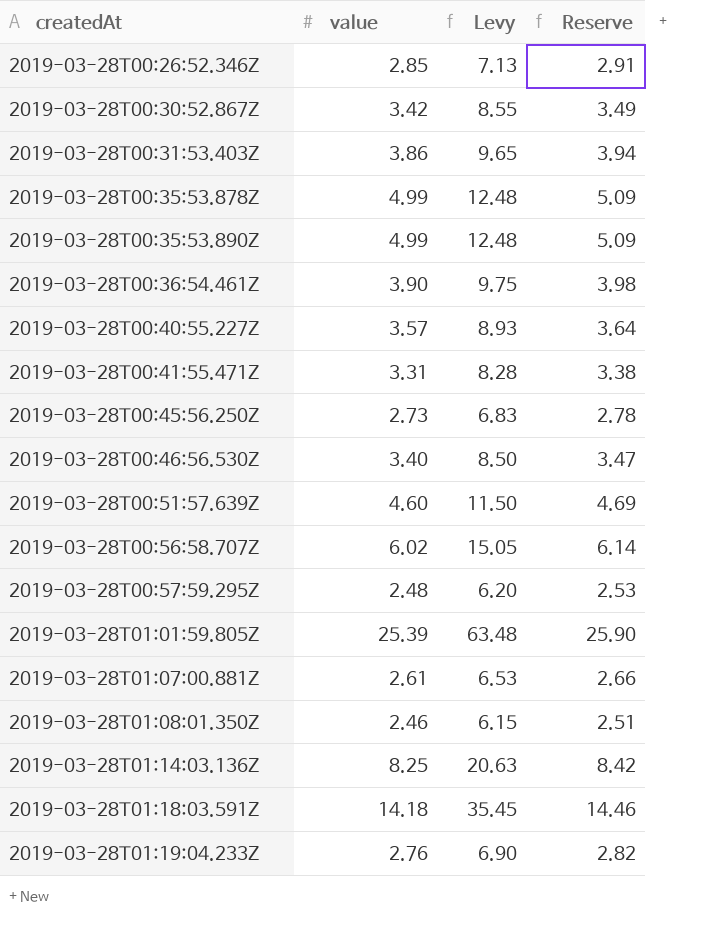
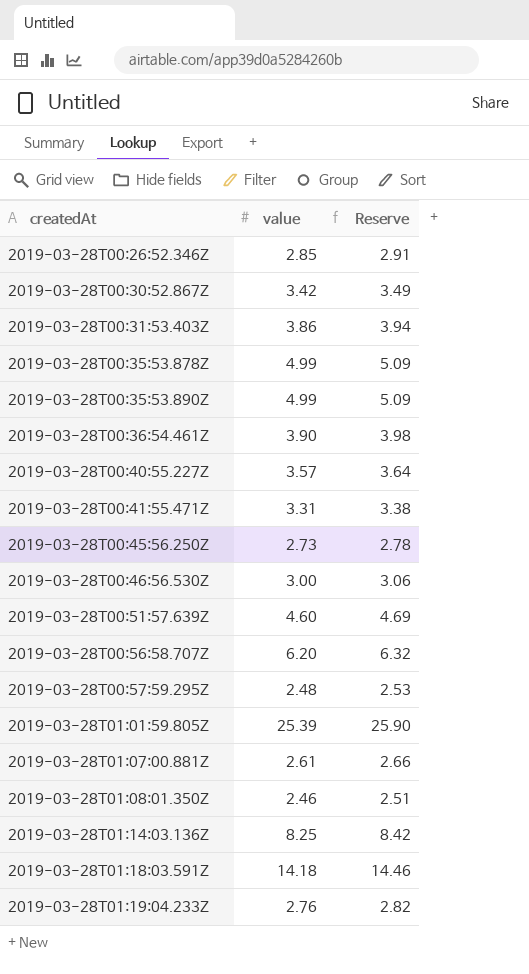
column Levy | formula: [value] * 2.5 -> none
2019-03-28T00:46:56.530Z | value: 3.40 -> 3.00
2019-03-28T00:46:56.530Z | Reserve: 3.47 -> 3.06
2019-03-28T00:56:58.707Z | value: 6.02 -> 6.20
2019-03-28T00:56:58.707Z | Reserve: 6.14 -> 6.32

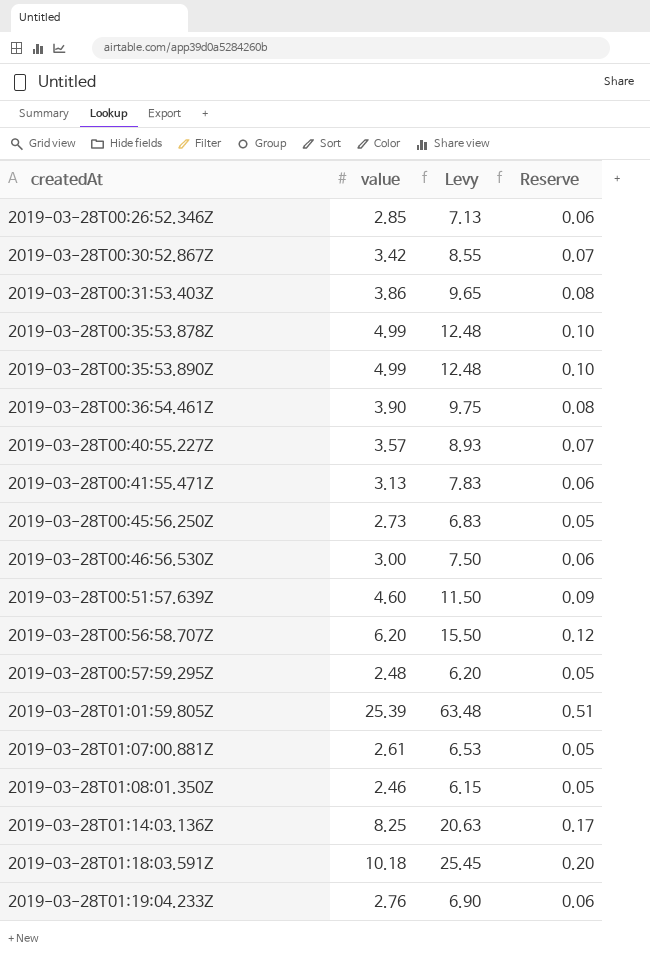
column Levy | formula: none -> [value] * 2.5
column Reserve | formula: [value] * 1.02 -> [value] * 0.02
2019-03-28T00:41:55.471Z | value: 3.31 -> 3.13
2019-03-28T01:18:03.591Z | value: 14.18 -> 10.18

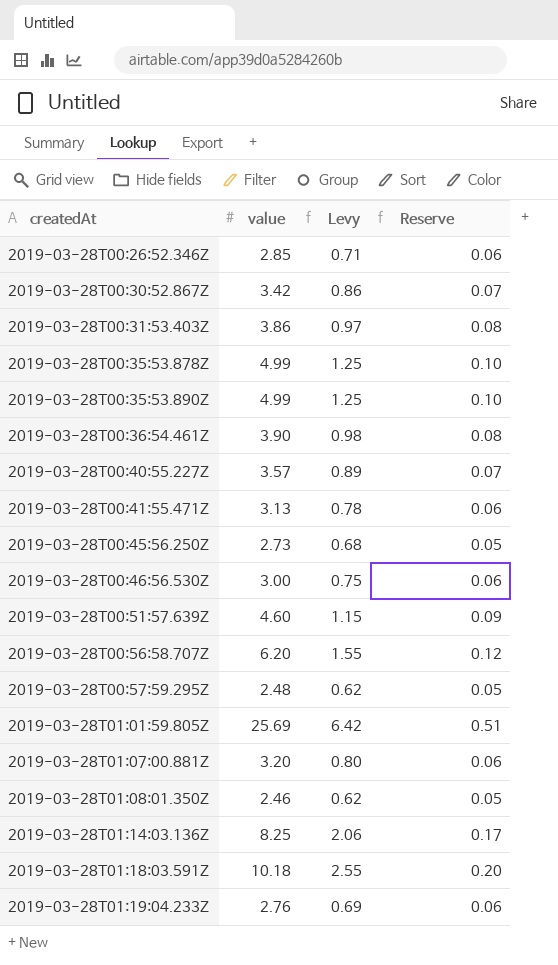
column Levy | formula: [value] * 2.5 -> [value] * 0.25
2019-03-28T01:01:59.805Z | value: 25.39 -> 25.69
2019-03-28T01:07:00.881Z | value: 2.61 -> 3.20
2019-03-28T01:07:00.881Z | Reserve: 0.05 -> 0.06

